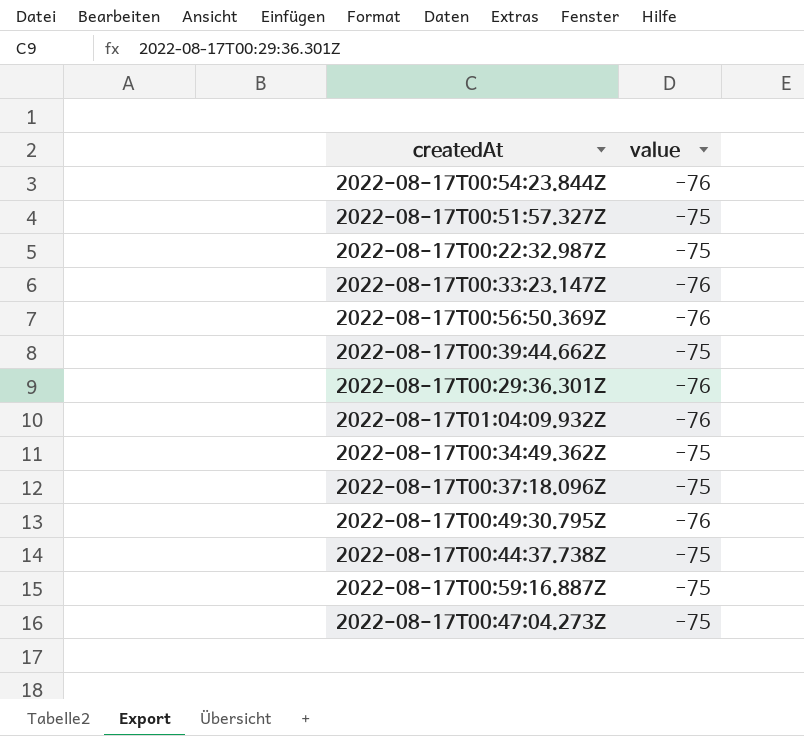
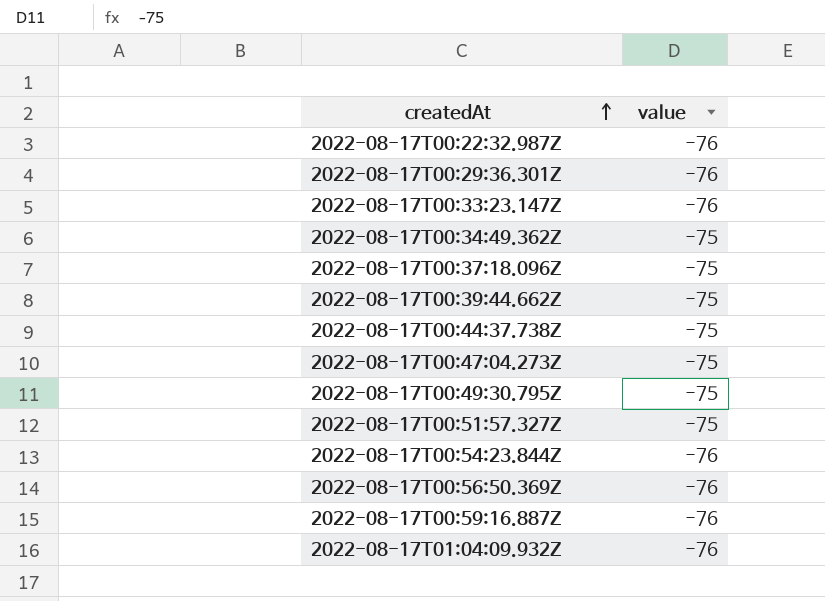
row order: none -> createdAt ascending
2022-08-17T00:22:32.987Z | value: -75 -> -76
2022-08-17T00:49:30.795Z | value: -76 -> -75
2022-08-17T00:59:16.887Z | value: -75 -> -76

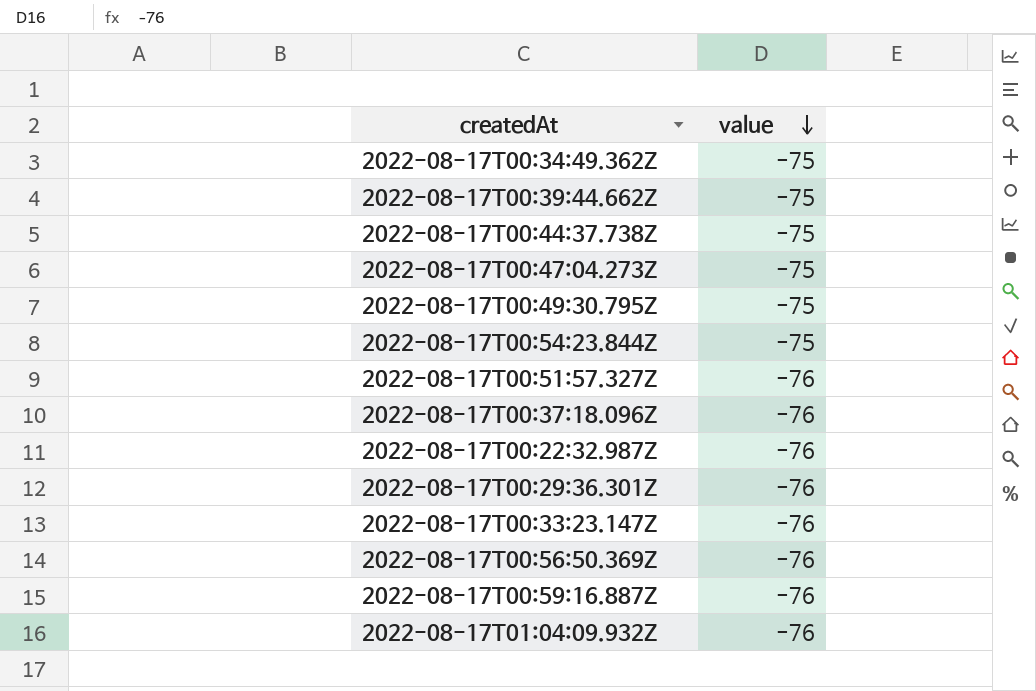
row order: createdAt ascending -> value descending
2022-08-17T00:54:23.844Z | value: -76 -> -75
2022-08-17T00:51:57.327Z | value: -75 -> -76
2022-08-17T00:37:18.096Z | value: -75 -> -76

